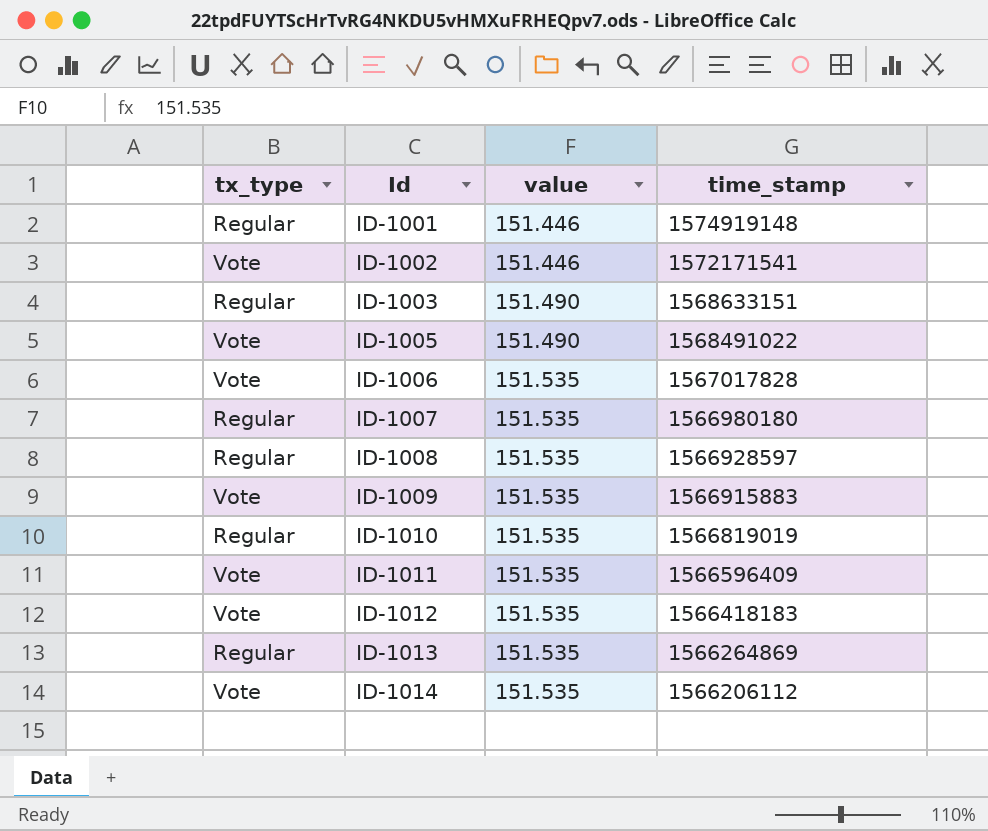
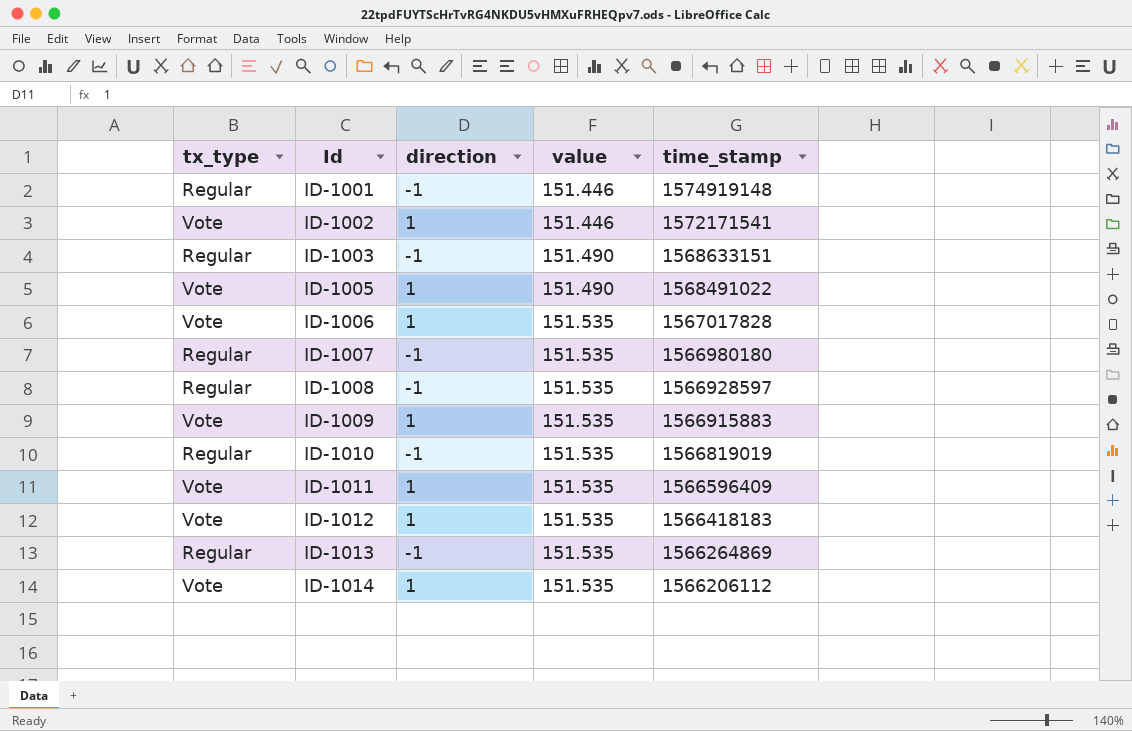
column direction | position: none -> 3

